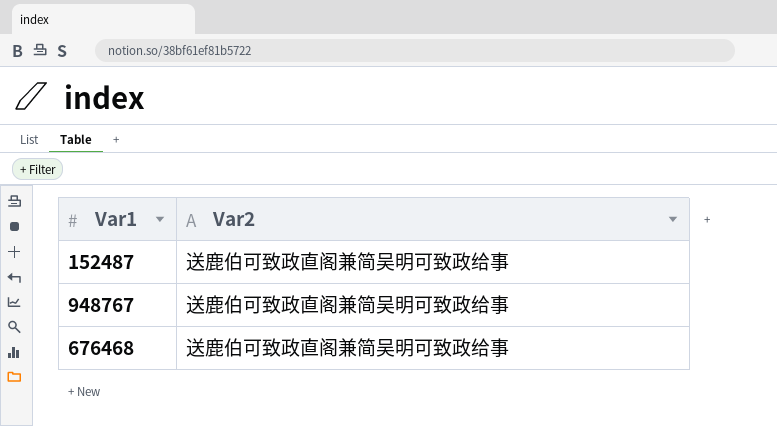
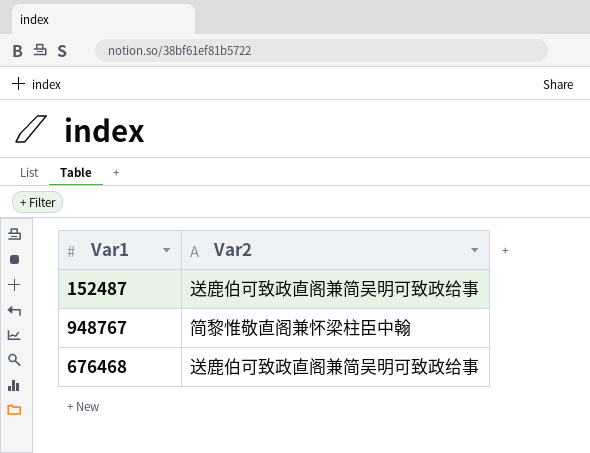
948767 | Var2: 送鹿伯可致政直阁兼简吴明可致政给事 -> 简黎惟敬直阁兼怀梁柱臣中翰

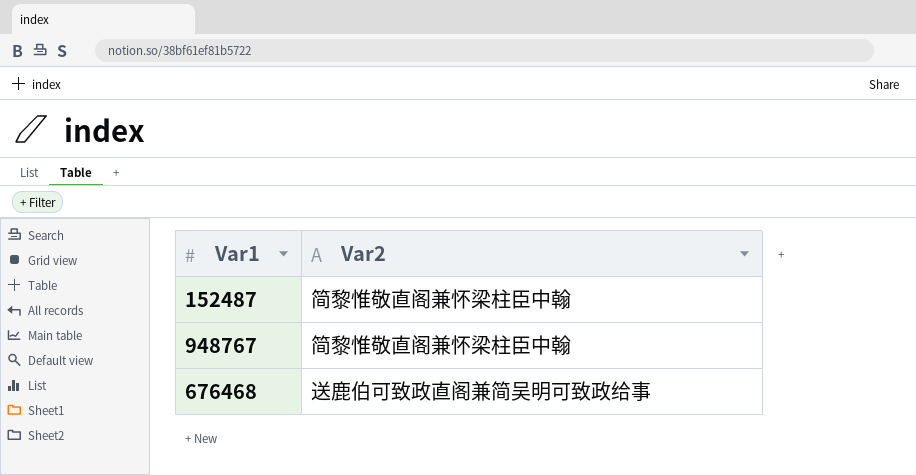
152487 | Var2: 送鹿伯可致政直阁兼简吴明可致政给事 -> 简黎惟敬直阁兼怀梁柱臣中翰

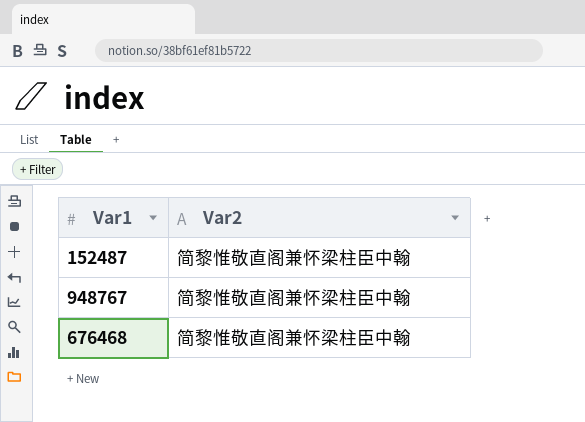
676468 | Var2: 送鹿伯可致政直阁兼简吴明可致政给事 -> 简黎惟敬直阁兼怀梁柱臣中翰

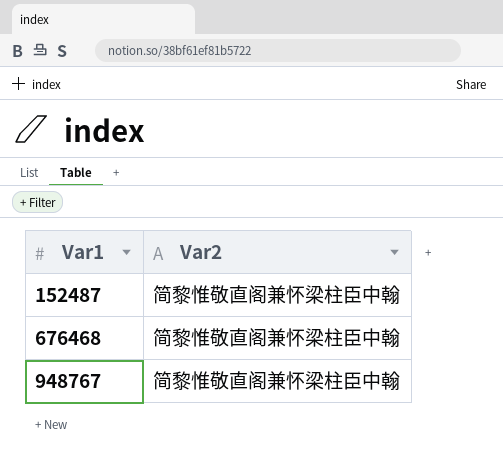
row order: none -> Var1 ascending

